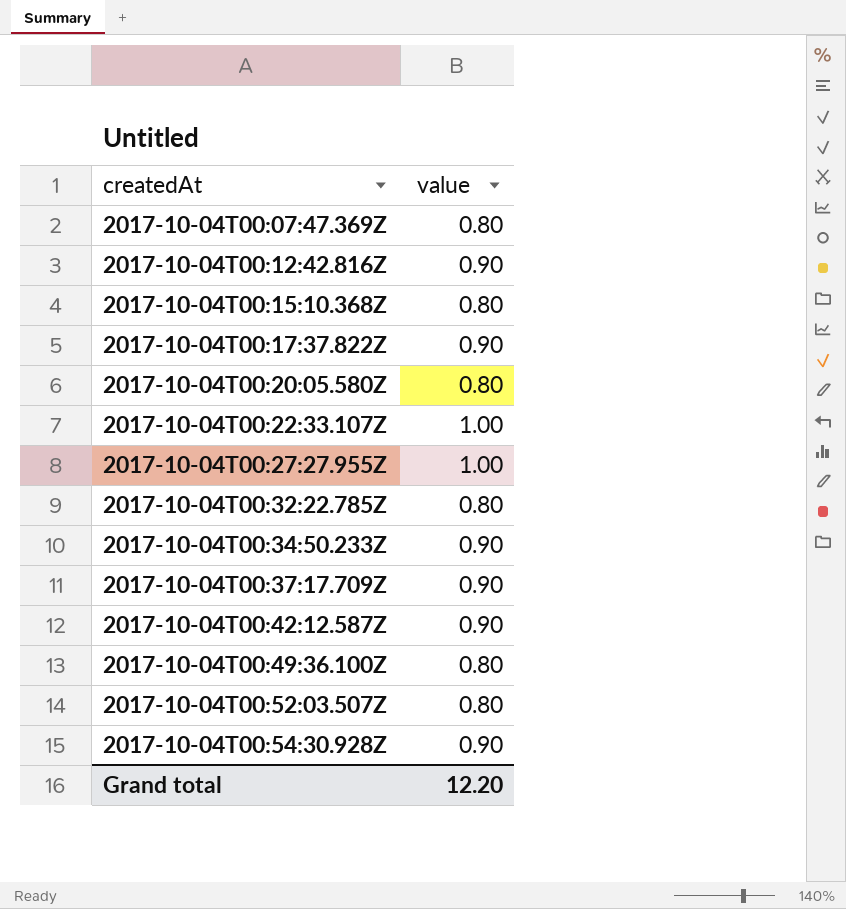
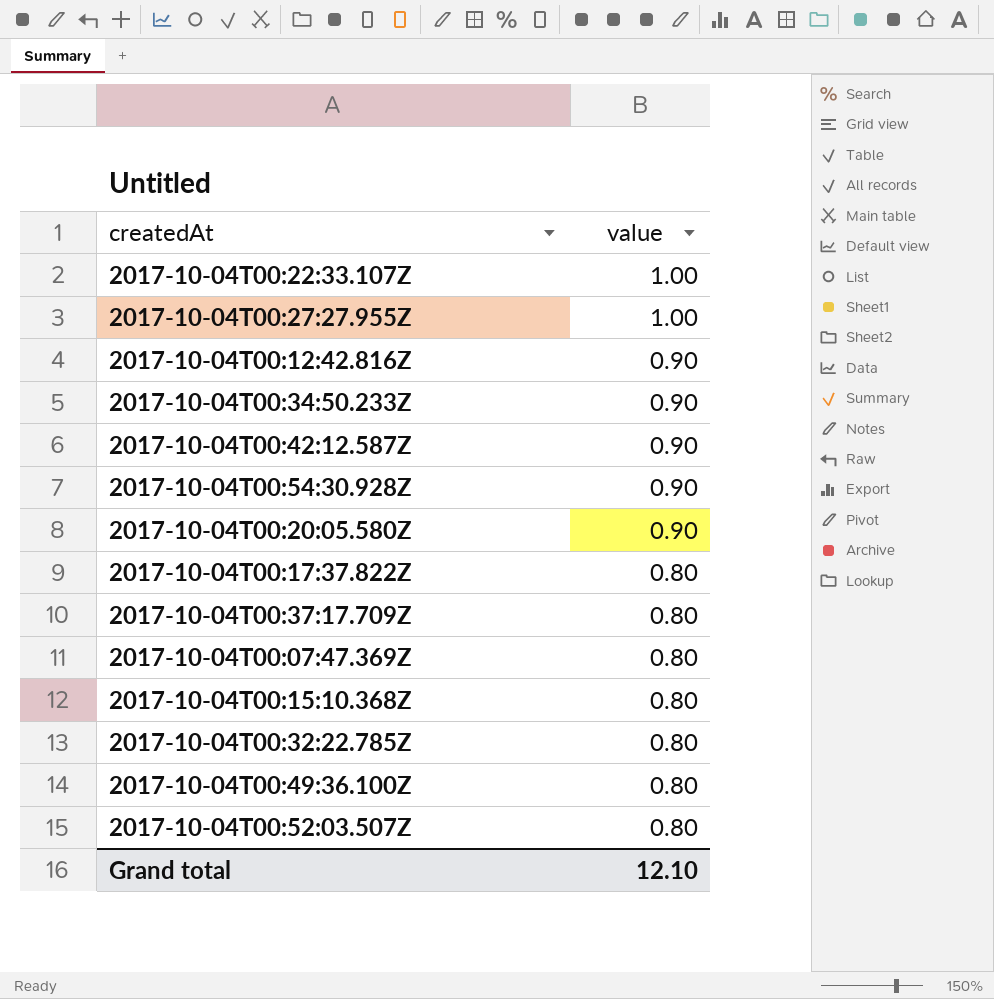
row order: createdAt ascending -> value descending
2017-10-04T00:20:05.580Z | value: 0.80 -> 0.90
2017-10-04T00:17:37.822Z | value: 0.90 -> 0.80
2017-10-04T00:37:17.709Z | value: 0.90 -> 0.80
Grand total | value: 12.20 -> 12.10

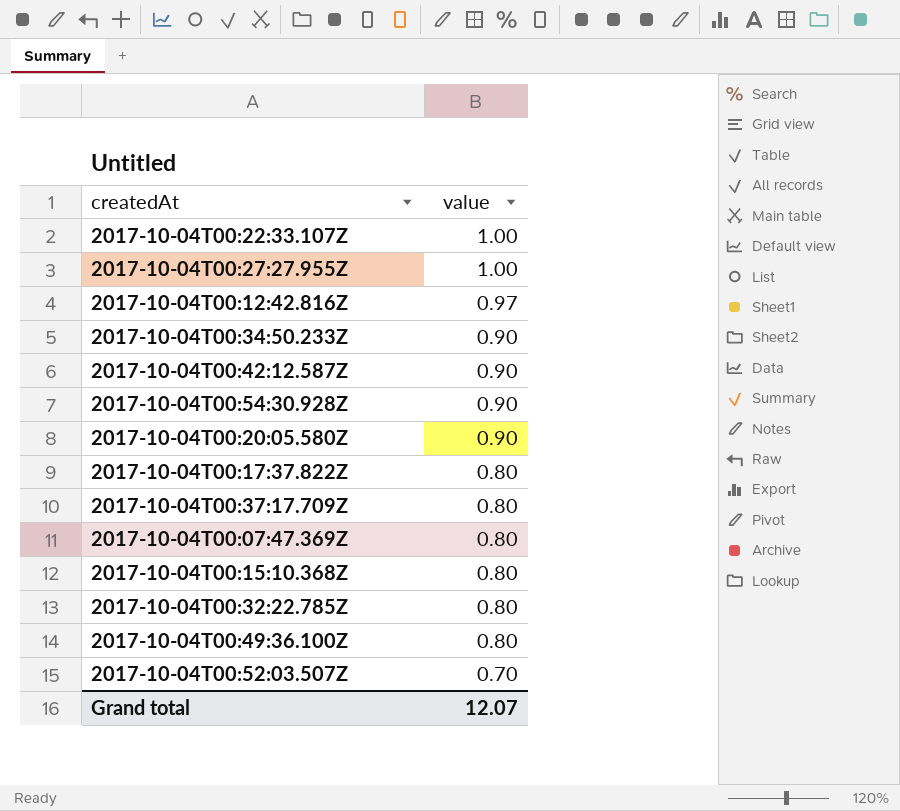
2017-10-04T00:12:42.816Z | value: 0.90 -> 0.97
2017-10-04T00:52:03.507Z | value: 0.80 -> 0.70
Grand total | value: 12.10 -> 12.07

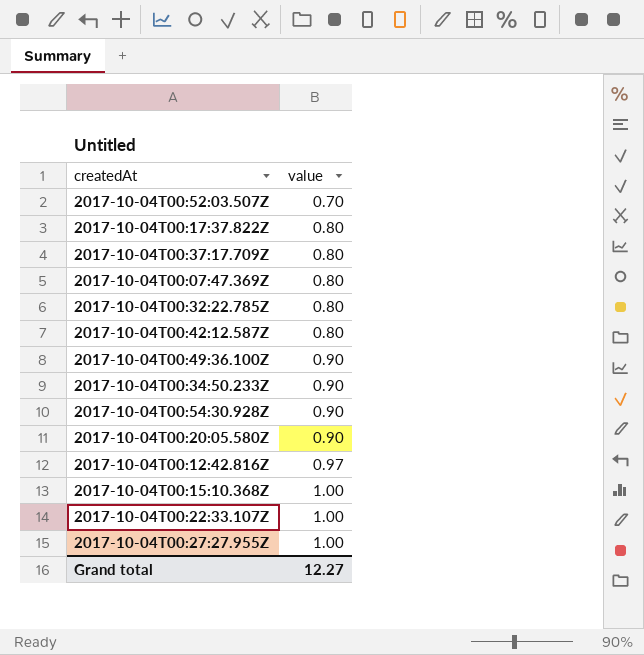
row order: value descending -> value ascending
2017-10-04T00:42:12.587Z | value: 0.90 -> 0.80
2017-10-04T00:49:36.100Z | value: 0.80 -> 0.90
2017-10-04T00:15:10.368Z | value: 0.80 -> 1.00
Grand total | value: 12.07 -> 12.27

